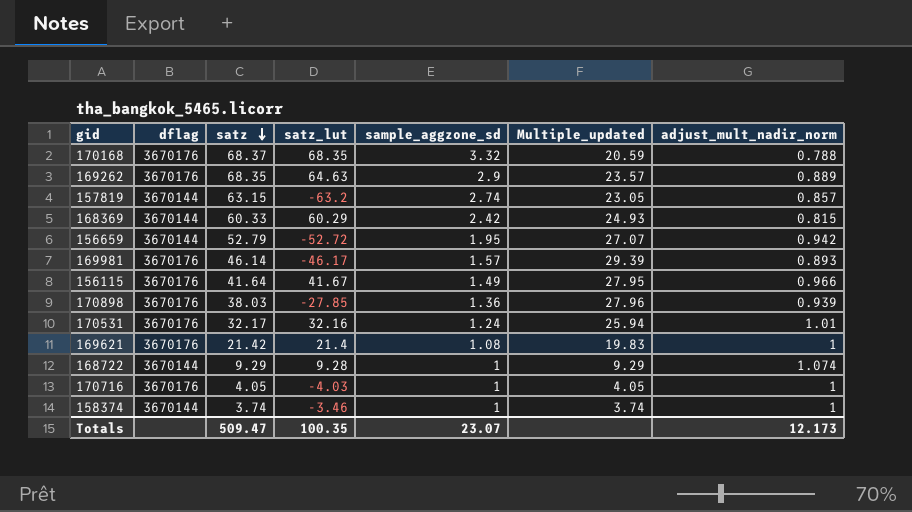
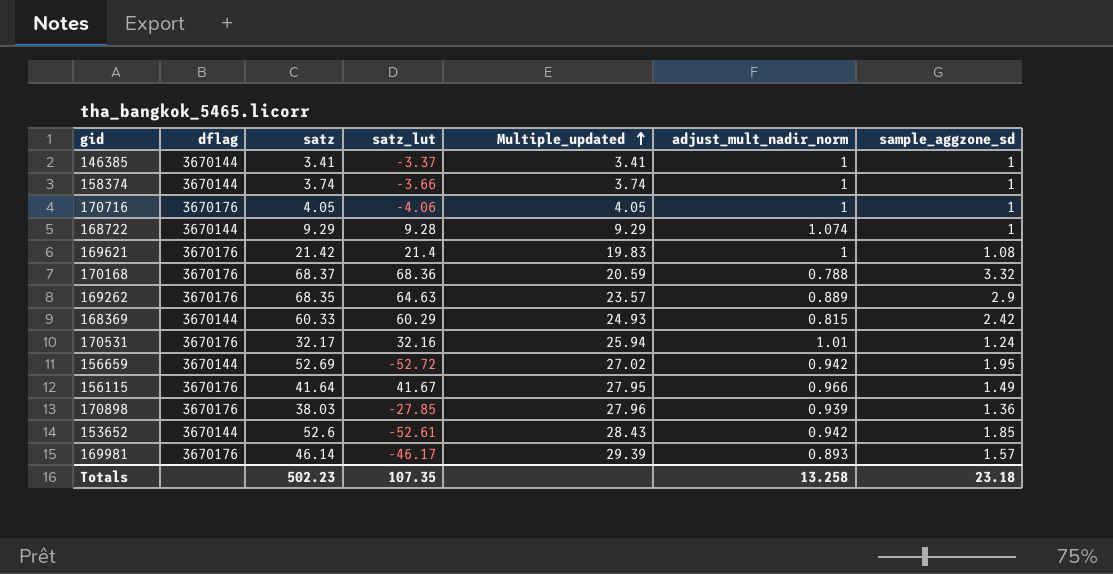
row order: satz descending -> Multiple_updated ascending
column sample_aggzone_sd | position: 5 -> 7
row 157819: 3670144 | 63.15 | -63.2 | 2.74 | 23.05 | 0.857 -> none
row 146385: none -> 3670144 | 3.41 | -3.37 | 3.41 | 1 | 1
158374 | satz_lut: -3.46 -> -3.66
170716 | satz_lut: -4.03 -> -4.06
170168 | satz_lut: 68.35 -> 68.36
156659 | satz: 52.79 -> 52.69
156659 | Multiple_updated: 27.07 -> 27.02
row 153652: none -> 3670144 | 52.6 | -52.61 | 28.43 | 0.942 | 1.85
Totals | satz: 509.47 -> 502.23
Totals | satz_lut: 100.35 -> 107.35
Totals | adjust_mult_nadir_norm: 12.173 -> 13.258
Totals | sample_aggzone_sd: 23.07 -> 23.18

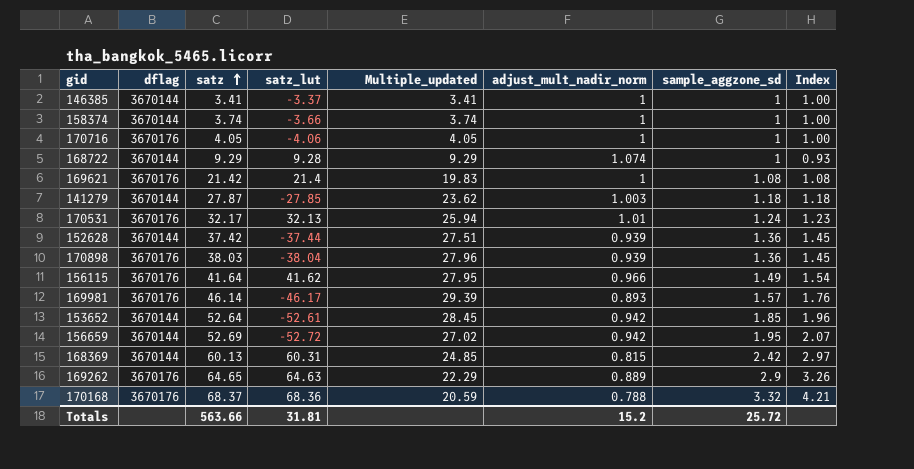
row order: Multiple_updated ascending -> satz ascending
column Index | formula: none -> [sample_aggzone_sd] / [adjust_mult_nadir_norm]
row 141279: none -> 3670144 | 27.87 | -27.85 | 23.62 | 1.003 | 1.18 | 1.18
170531 | satz_lut: 32.16 -> 32.13
row 152628: none -> 3670144 | 37.42 | -37.44 | 27.51 | 0.939 | 1.36 | 1.45
170898 | satz_lut: -27.85 -> -38.04
156115 | satz_lut: 41.67 -> 41.62
153652 | satz: 52.6 -> 52.64
153652 | Multiple_updated: 28.43 -> 28.45
168369 | satz: 60.33 -> 60.13
168369 | satz_lut: 60.29 -> 60.31
168369 | Multiple_updated: 24.93 -> 24.85
169262 | satz: 68.35 -> 64.65
169262 | Multiple_updated: 23.57 -> 22.29
Totals | satz: 502.23 -> 563.66
Totals | satz_lut: 107.35 -> 31.81
Totals | adjust_mult_nadir_norm: 13.258 -> 15.2
Totals | sample_aggzone_sd: 23.18 -> 25.72

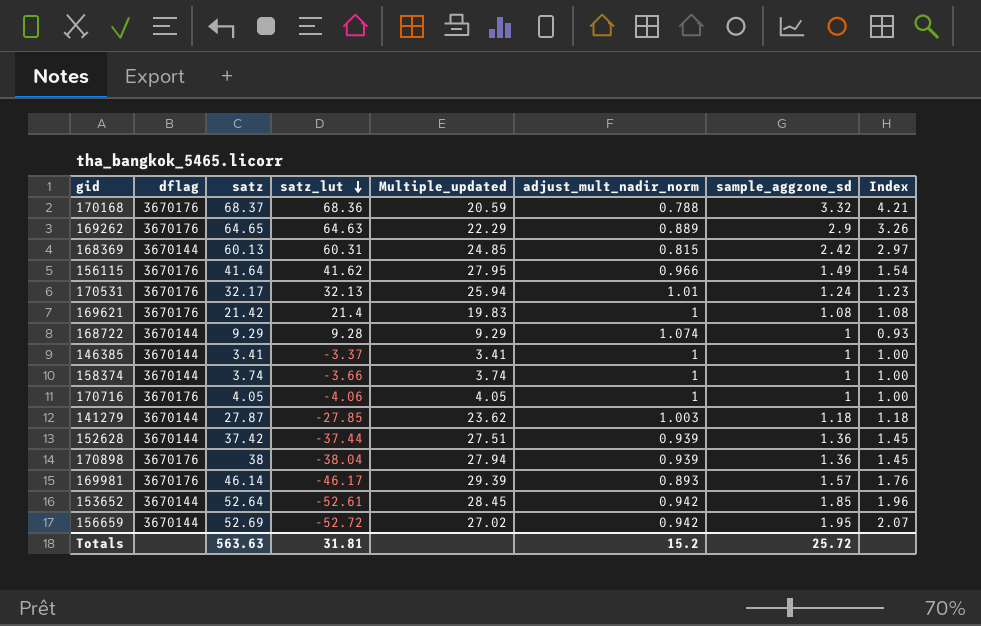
row order: satz ascending -> satz_lut descending
170898 | satz: 38.03 -> 38
170898 | Multiple_updated: 27.96 -> 27.94
Totals | satz: 563.66 -> 563.63

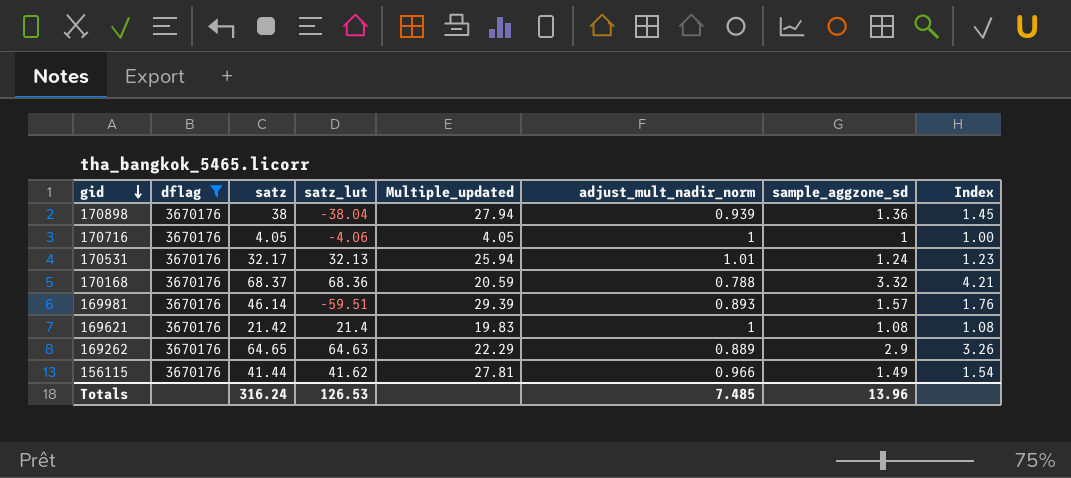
filter: none -> dflag = 3670176
row order: satz_lut descending -> gid descending
169981 | satz_lut: -46.17 -> -59.51
156115 | satz: 41.64 -> 41.44
156115 | Multiple_updated: 27.95 -> 27.81
Totals | satz: 563.63 -> 316.24
Totals | satz_lut: 31.81 -> 126.53
Totals | adjust_mult_nadir_norm: 15.2 -> 7.485
Totals | sample_aggzone_sd: 25.72 -> 13.96

